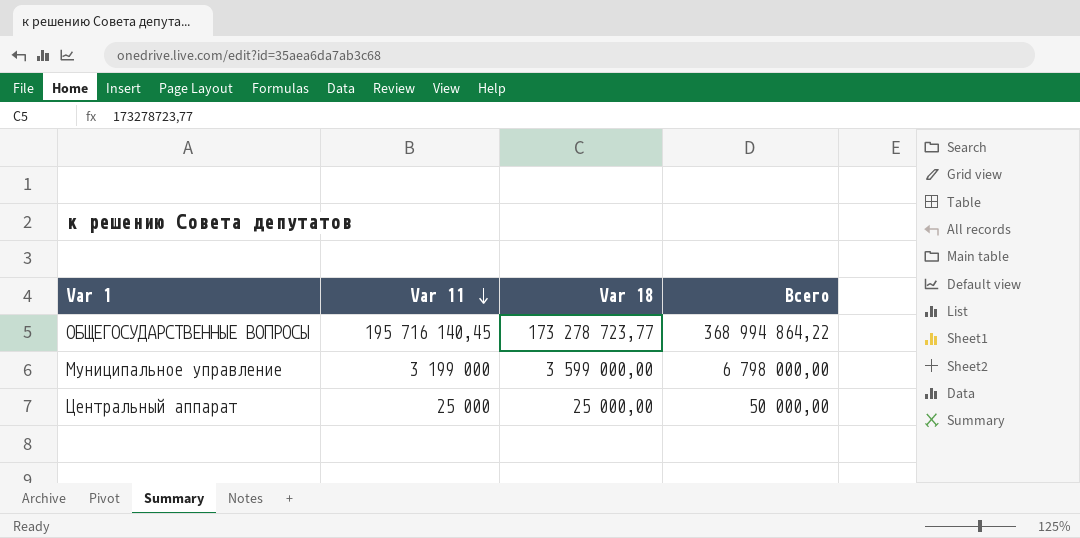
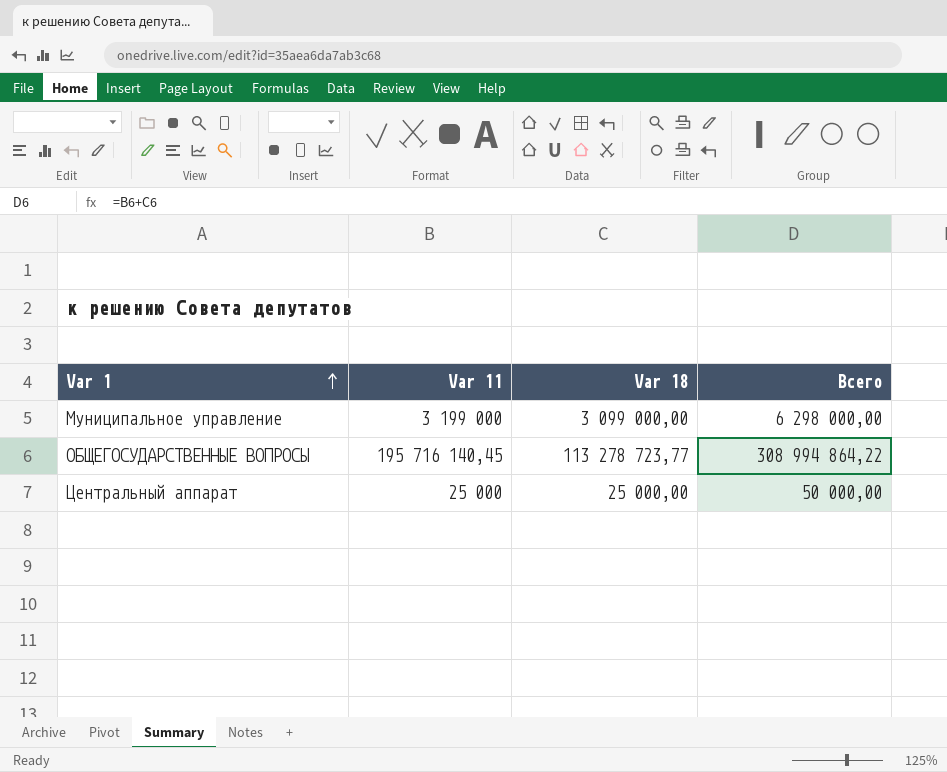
row order: Var 11 descending -> Var 1 ascending
Муниципальное управление | Var 18: 3 599 000,00 -> 3 099 000,00
Муниципальное управление | Всего: 6 798 000,00 -> 6 298 000,00
ОБЩЕГОСУДАРСТВЕННЫЕ ВОПРОСЫ | Var 18: 173 278 723,77 -> 113 278 723,77
ОБЩЕГОСУДАРСТВЕННЫЕ ВОПРОСЫ | Всего: 368 994 864,22 -> 308 994 864,22

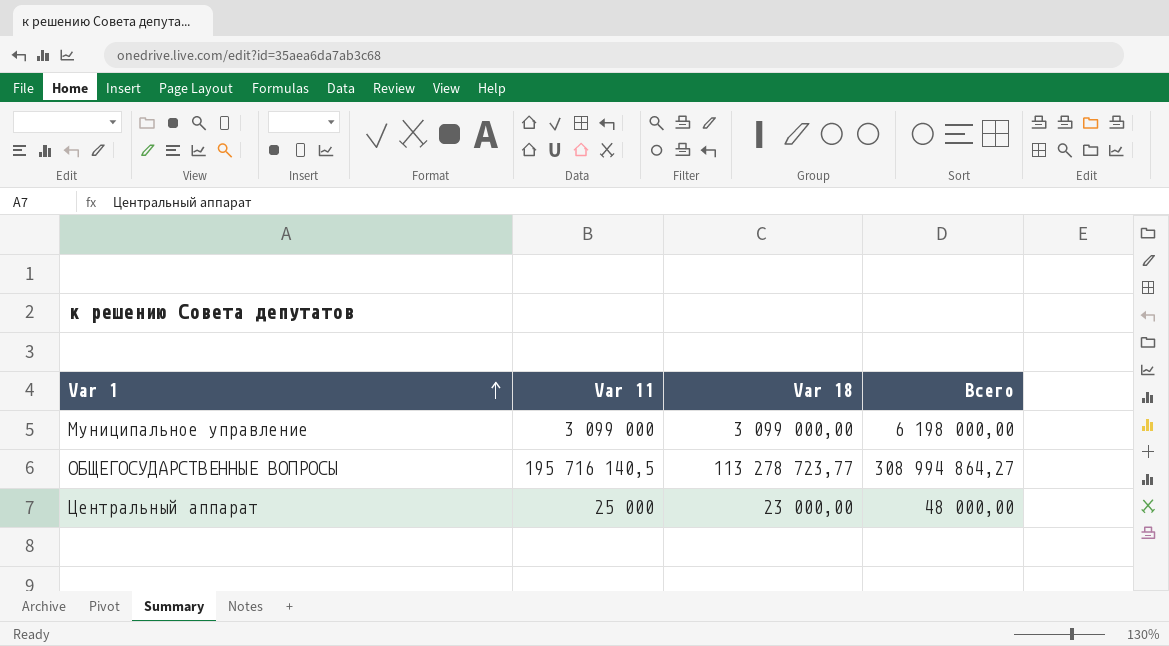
Муниципальное управление | Var 11: 3 199 000 -> 3 099 000
Муниципальное управление | Всего: 6 298 000,00 -> 6 198 000,00
ОБЩЕГОСУДАРСТВЕННЫЕ ВОПРОСЫ | Var 11: 195 716 140,45 -> 195 716 140,5
ОБЩЕГОСУДАРСТВЕННЫЕ ВОПРОСЫ | Всего: 308 994 864,22 -> 308 994 864,27
Центральный аппарат | Var 18: 25 000,00 -> 23 000,00
Центральный аппарат | Всего: 50 000,00 -> 48 000,00

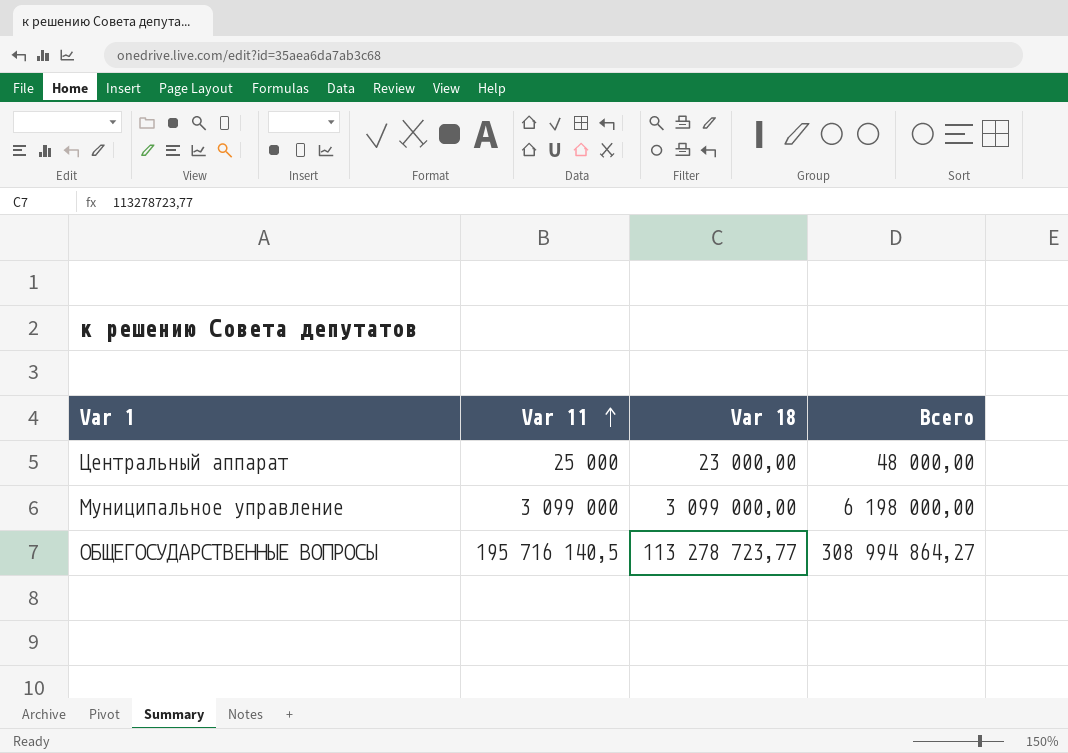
row order: Var 1 ascending -> Var 11 ascending

